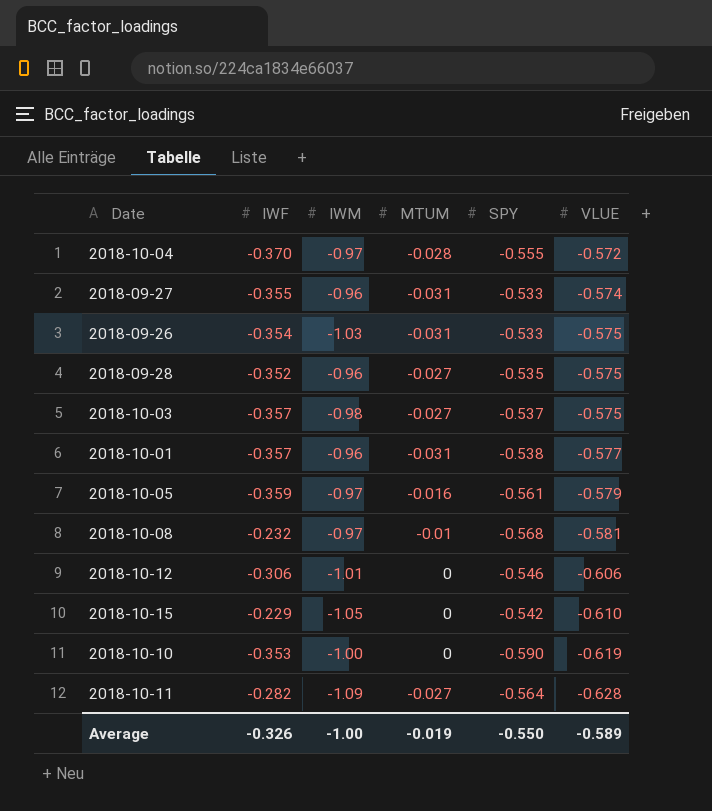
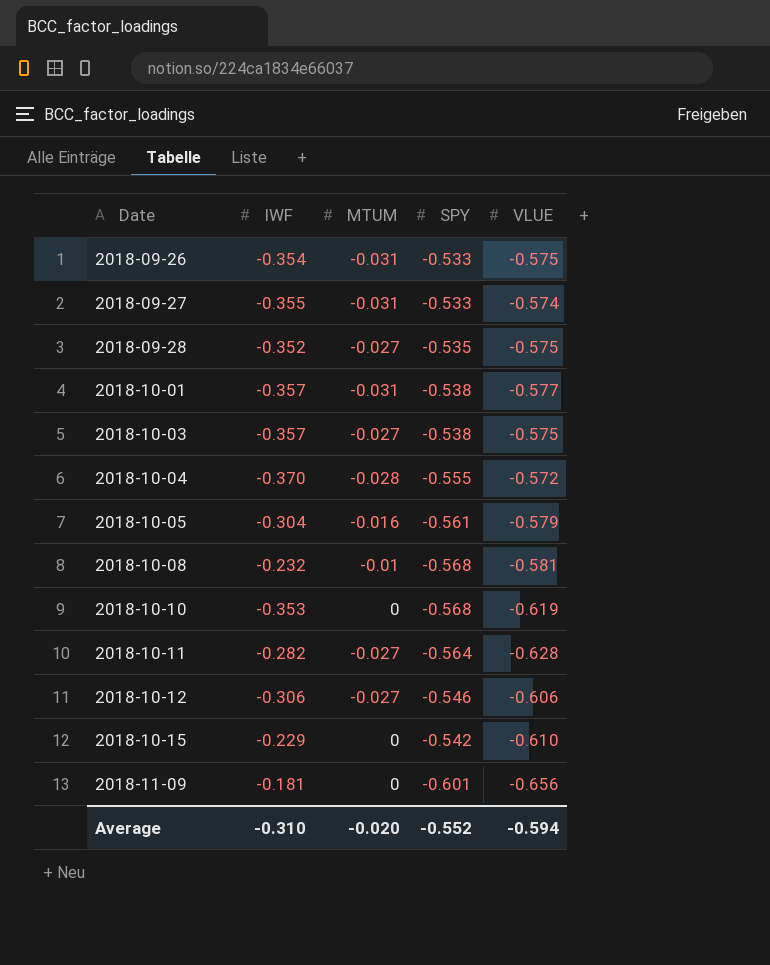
row order: VLUE descending -> Date ascending
column IWM | position: 3 -> none
2018-10-03 | SPY: -0.537 -> -0.538
2018-10-05 | IWF: -0.359 -> -0.304
2018-10-10 | SPY: -0.590 -> -0.568
2018-10-12 | MTUM: 0 -> -0.027
row 2018-11-09: none -> -0.181 | 0 | -0.601 | -0.656
Average | IWF: -0.326 -> -0.310
Average | MTUM: -0.019 -> -0.020
Average | SPY: -0.550 -> -0.552
Average | VLUE: -0.589 -> -0.594

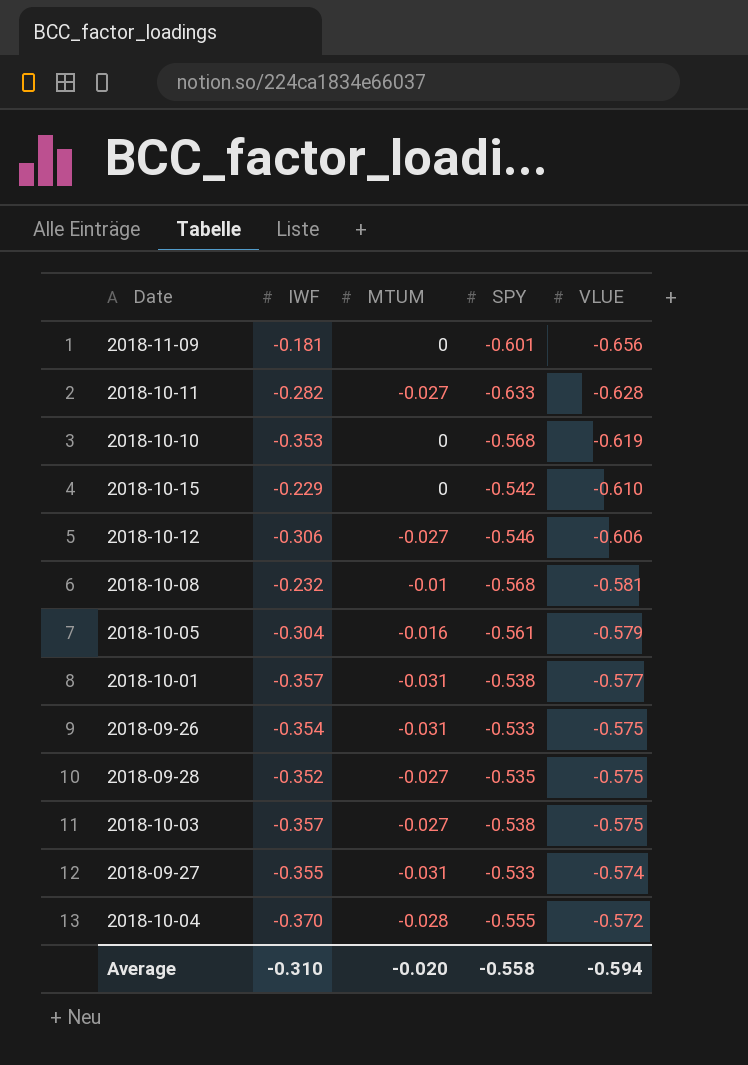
row order: Date ascending -> VLUE ascending
2018-10-11 | SPY: -0.564 -> -0.633
Average | SPY: -0.552 -> -0.558

